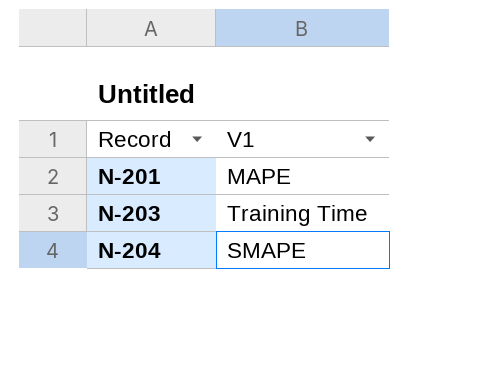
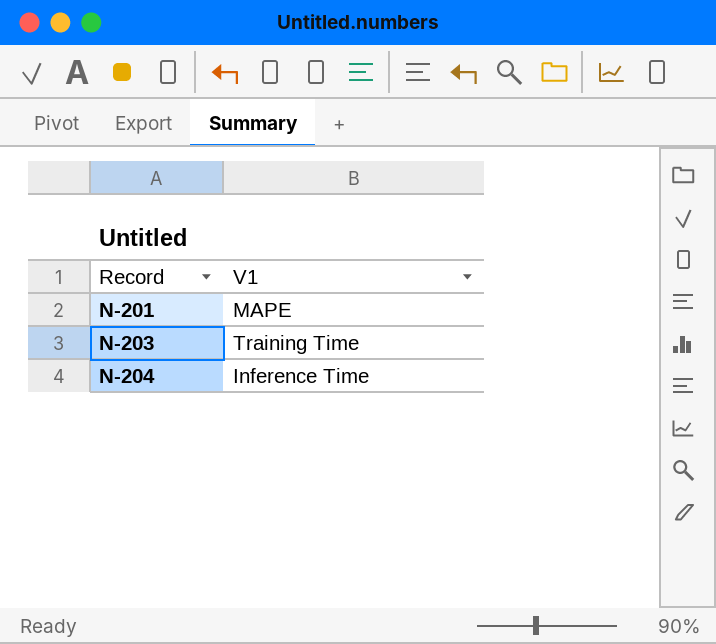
N-204 | V1: SMAPE -> Inference Time

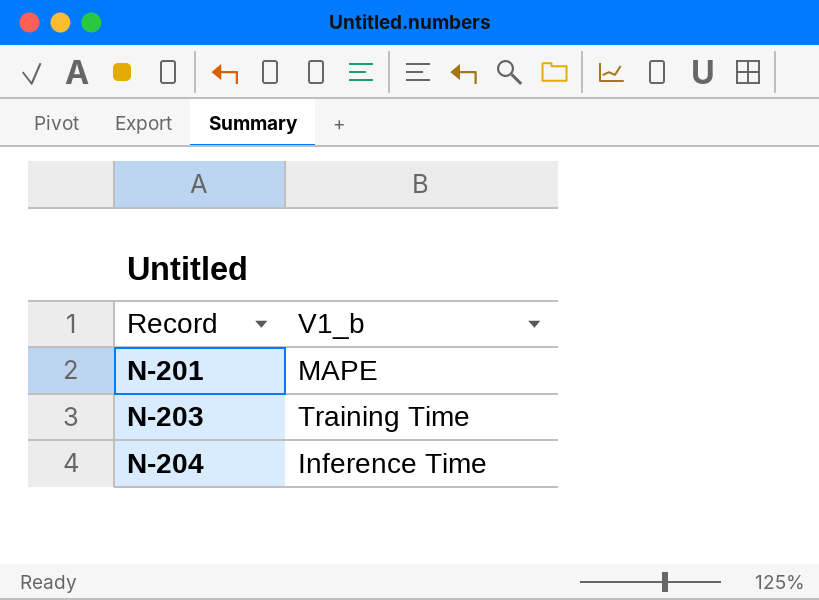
column name: V1 -> V1_b

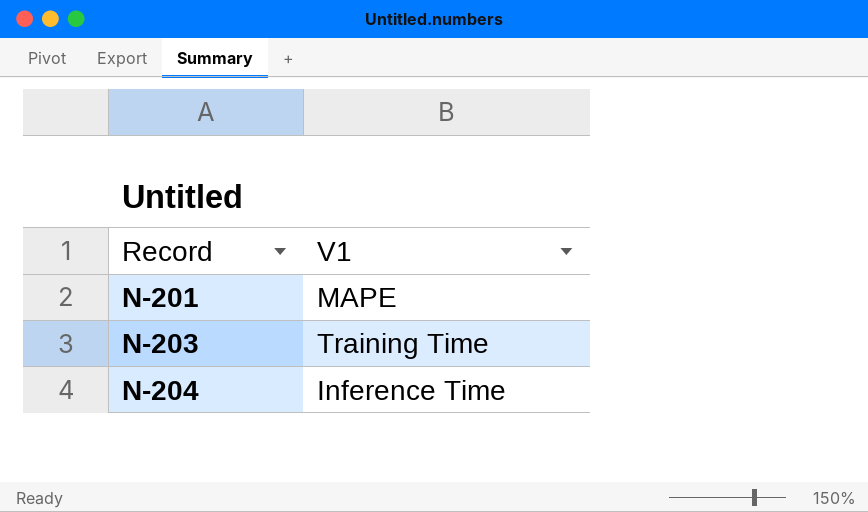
column name: V1_b -> V1

